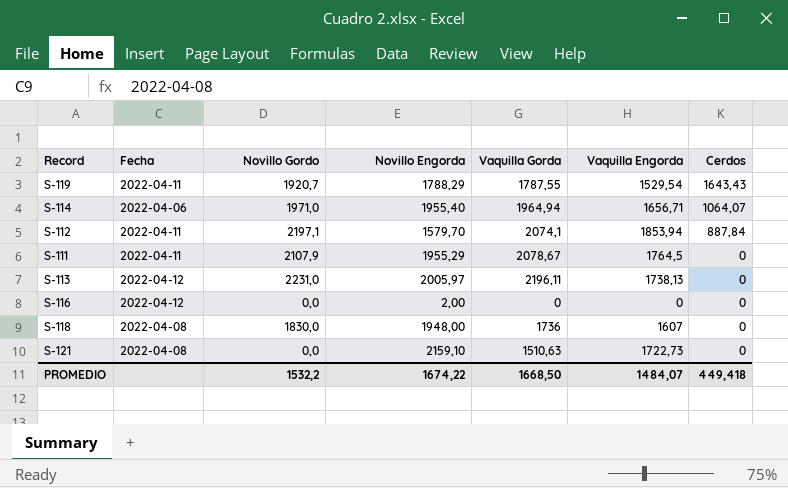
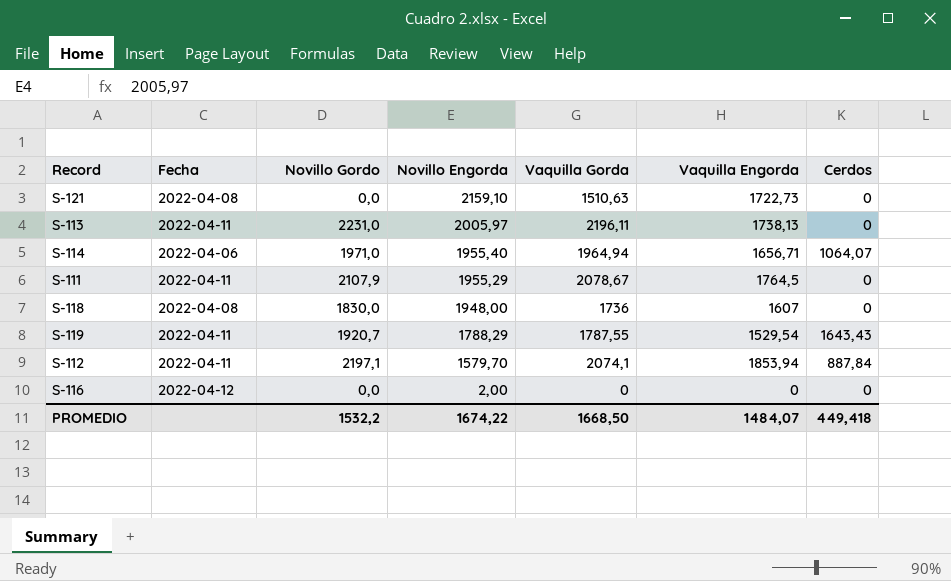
row order: Cerdos descending -> Novillo Engorda descending
S-113 | Fecha: 2022-04-12 -> 2022-04-11

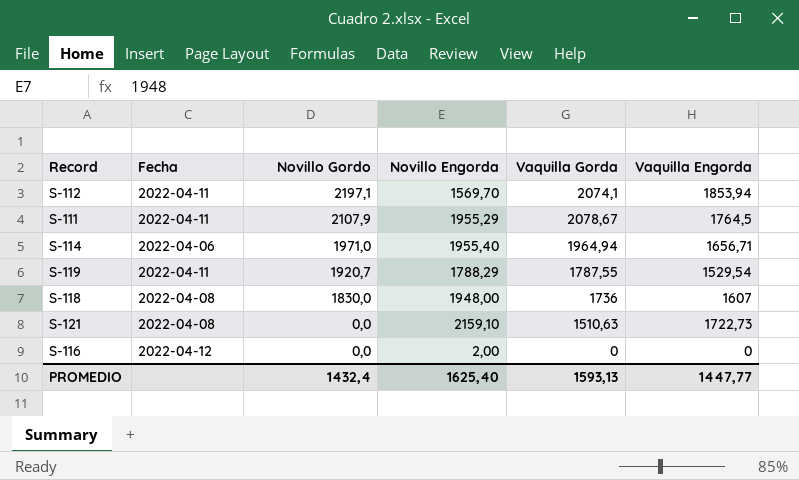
row order: Novillo Engorda descending -> Novillo Gordo descending
column Cerdos | position: 7 -> none
row S-113: 2022-04-11 | 2231,0 | 2005,97 | 2196,11 | 1738,13 | 0 -> none
S-112 | Novillo Engorda: 1579,70 -> 1569,70
PROMEDIO | Novillo Gordo: 1532,2 -> 1432,4
PROMEDIO | Novillo Engorda: 1674,22 -> 1625,40
PROMEDIO | Vaquilla Gorda: 1668,50 -> 1593,13
PROMEDIO | Vaquilla Engorda: 1484,07 -> 1447,77

